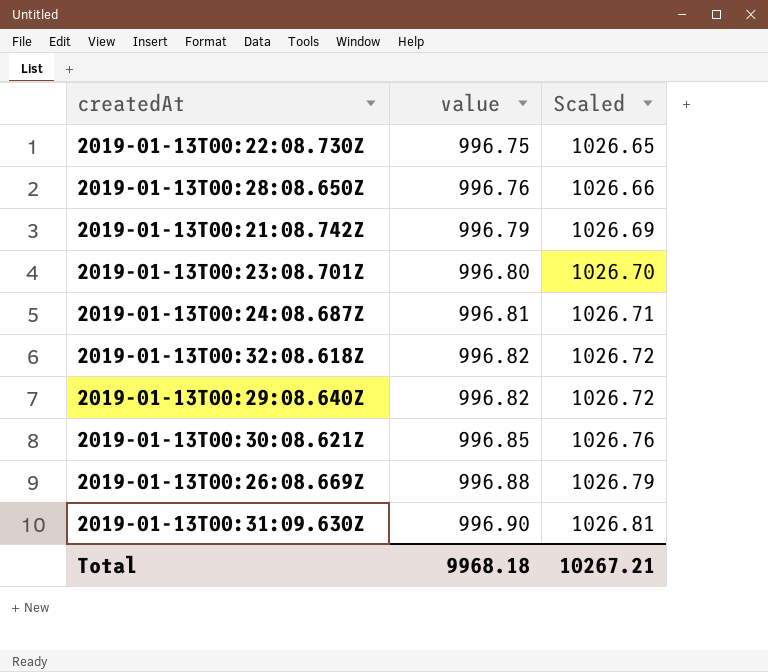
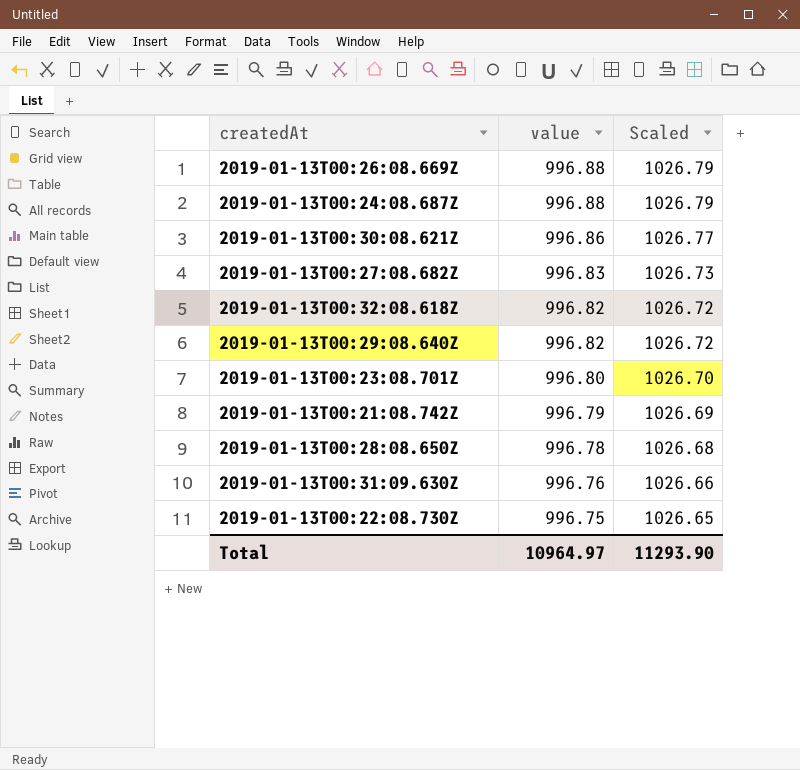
row order: value ascending -> value descending
2019-01-13T00:24:08.687Z | value: 996.81 -> 996.88
2019-01-13T00:24:08.687Z | Scaled: 1026.71 -> 1026.79
2019-01-13T00:30:08.621Z | value: 996.85 -> 996.86
2019-01-13T00:30:08.621Z | Scaled: 1026.76 -> 1026.77
row 2019-01-13T00:27:08.682Z: none -> 996.83 | 1026.73
2019-01-13T00:28:08.650Z | value: 996.76 -> 996.78
2019-01-13T00:28:08.650Z | Scaled: 1026.66 -> 1026.68
2019-01-13T00:31:09.630Z | value: 996.90 -> 996.76
2019-01-13T00:31:09.630Z | Scaled: 1026.81 -> 1026.66
Total | value: 9968.18 -> 10964.97
Total | Scaled: 10267.21 -> 11293.90

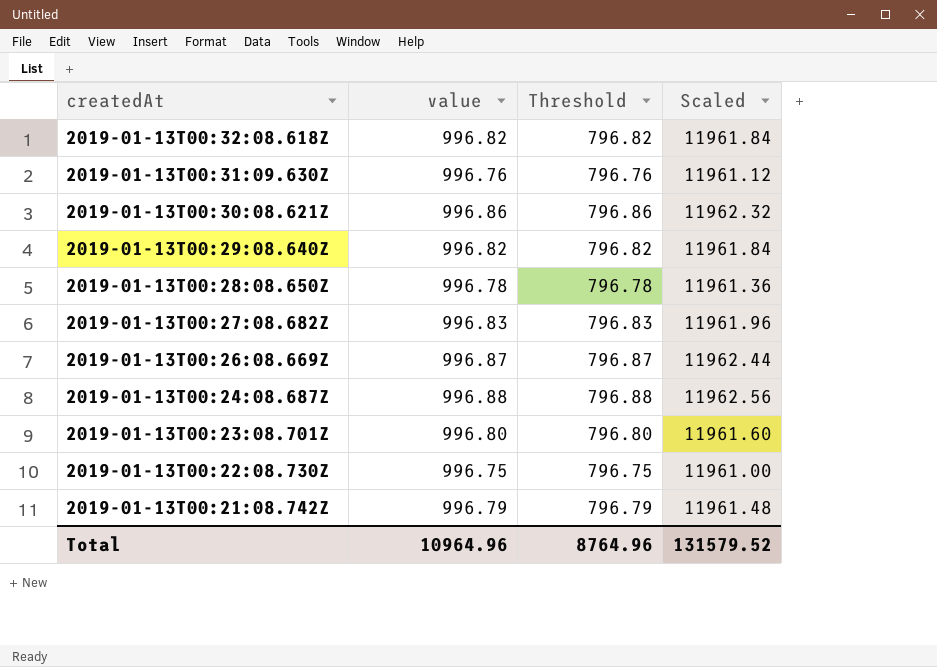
row order: value descending -> createdAt descending
column Threshold | formula: none -> [value] - 200
column Scaled | formula: [value] * 1.03 -> [value] * 12
2019-01-13T00:26:08.669Z | value: 996.88 -> 996.87
Total | value: 10964.97 -> 10964.96
Total | Scaled: 11293.90 -> 131579.52

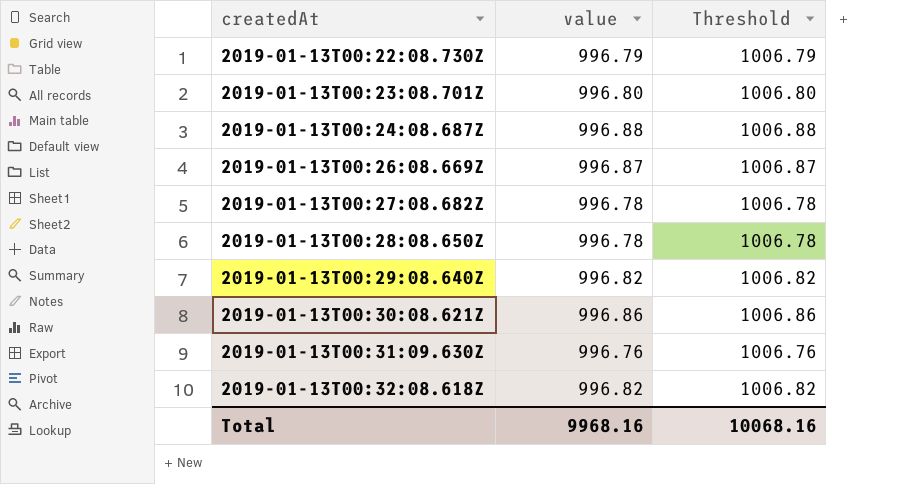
row order: createdAt descending -> createdAt ascending
column Scaled | formula: [value] * 12 -> none
column Threshold | formula: [value] - 200 -> [value] + 10
row 2019-01-13T00:21:08.742Z: 996.79 | 796.79 | 11961.48 -> none
2019-01-13T00:22:08.730Z | value: 996.75 -> 996.79
2019-01-13T00:27:08.682Z | value: 996.83 -> 996.78
Total | value: 10964.96 -> 9968.16
Total | Threshold: 8764.96 -> 10068.16

